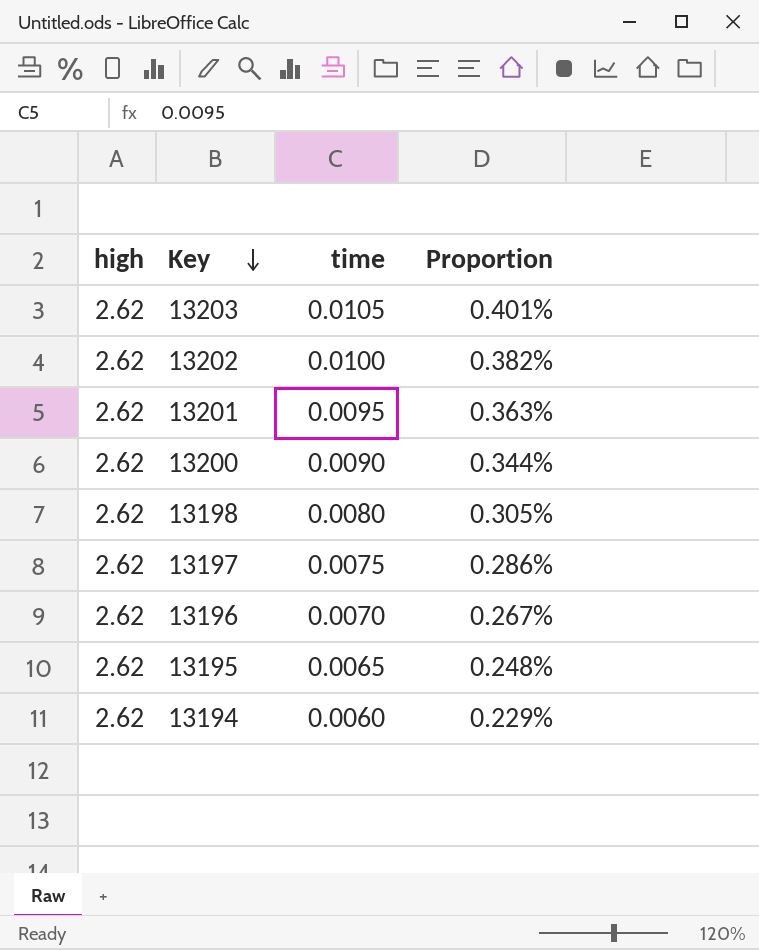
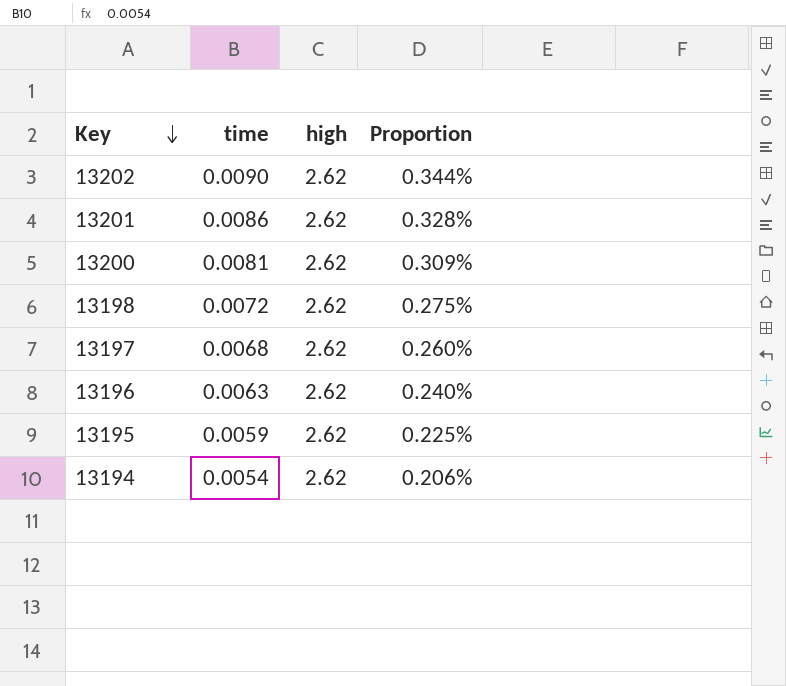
column high | position: 1 -> 3
row 13203: 2.62 | 0.0105 | 0.401% -> none
13202 | time: 0.0100 -> 0.0090
13202 | Proportion: 0.382% -> 0.344%
13201 | time: 0.0095 -> 0.0086
13201 | Proportion: 0.363% -> 0.328%
13200 | time: 0.0090 -> 0.0081
13200 | Proportion: 0.344% -> 0.309%
13198 | time: 0.0080 -> 0.0072
13198 | Proportion: 0.305% -> 0.275%
13197 | time: 0.0075 -> 0.0068
13197 | Proportion: 0.286% -> 0.260%
13196 | time: 0.0070 -> 0.0063
13196 | Proportion: 0.267% -> 0.240%
13195 | time: 0.0065 -> 0.0059
13195 | Proportion: 0.248% -> 0.225%
13194 | time: 0.0060 -> 0.0054
13194 | Proportion: 0.229% -> 0.206%

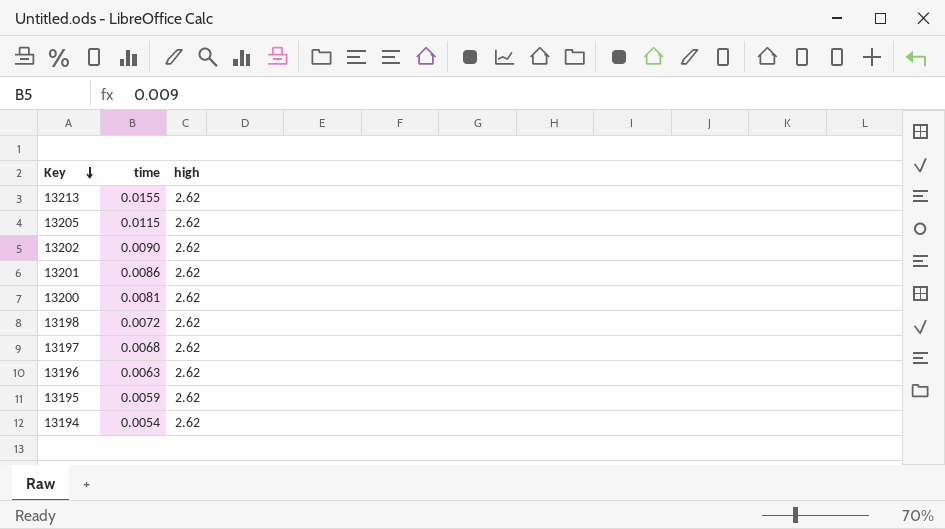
column Proportion | formula: [time] / [high] -> none
row 13213: none -> 0.0155 | 2.62
row 13205: none -> 0.0115 | 2.62

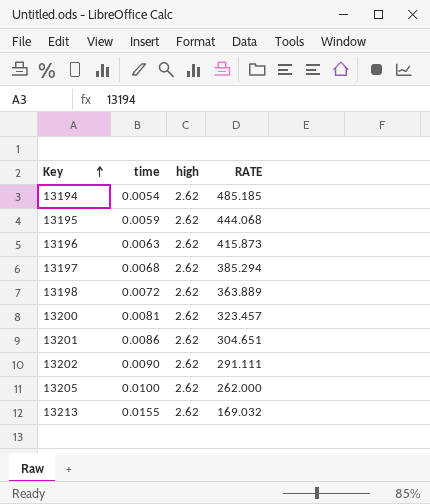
row order: Key descending -> Key ascending
column RATE | formula: none -> [high] / [time]
13205 | time: 0.0115 -> 0.0100

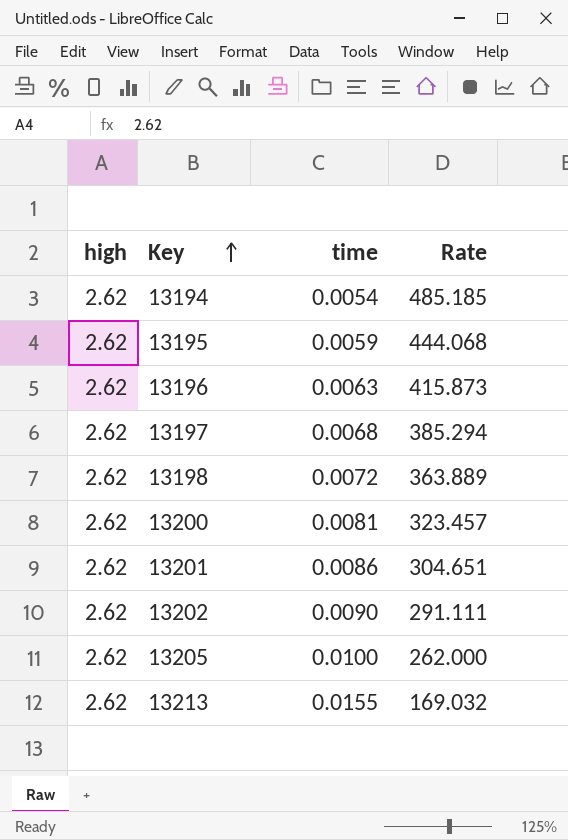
column high | position: 3 -> 1
column name: RATE -> Rate

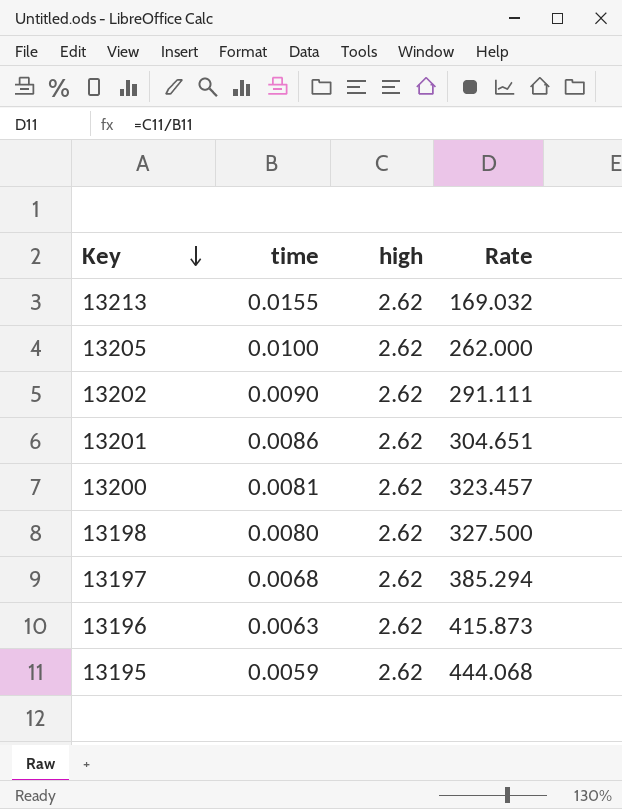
row order: Key ascending -> Key descending
column high | position: 1 -> 3
row 13194: 2.62 | 0.0054 | 485.185 -> none
13198 | time: 0.0072 -> 0.0080
13198 | Rate: 363.889 -> 327.500

